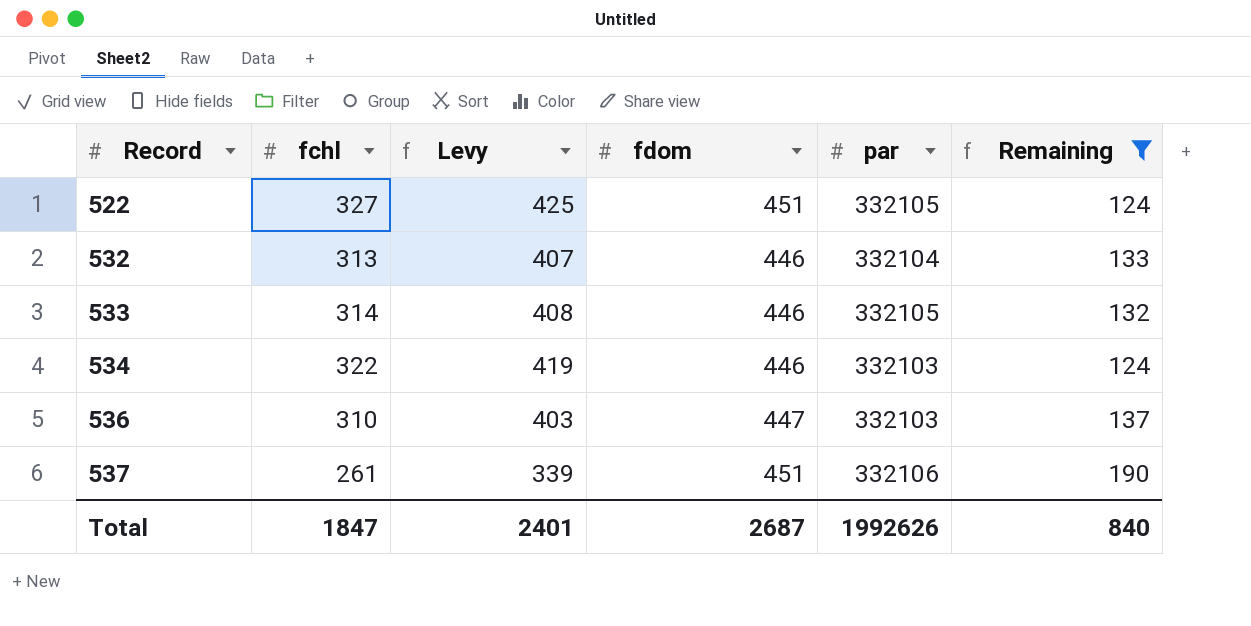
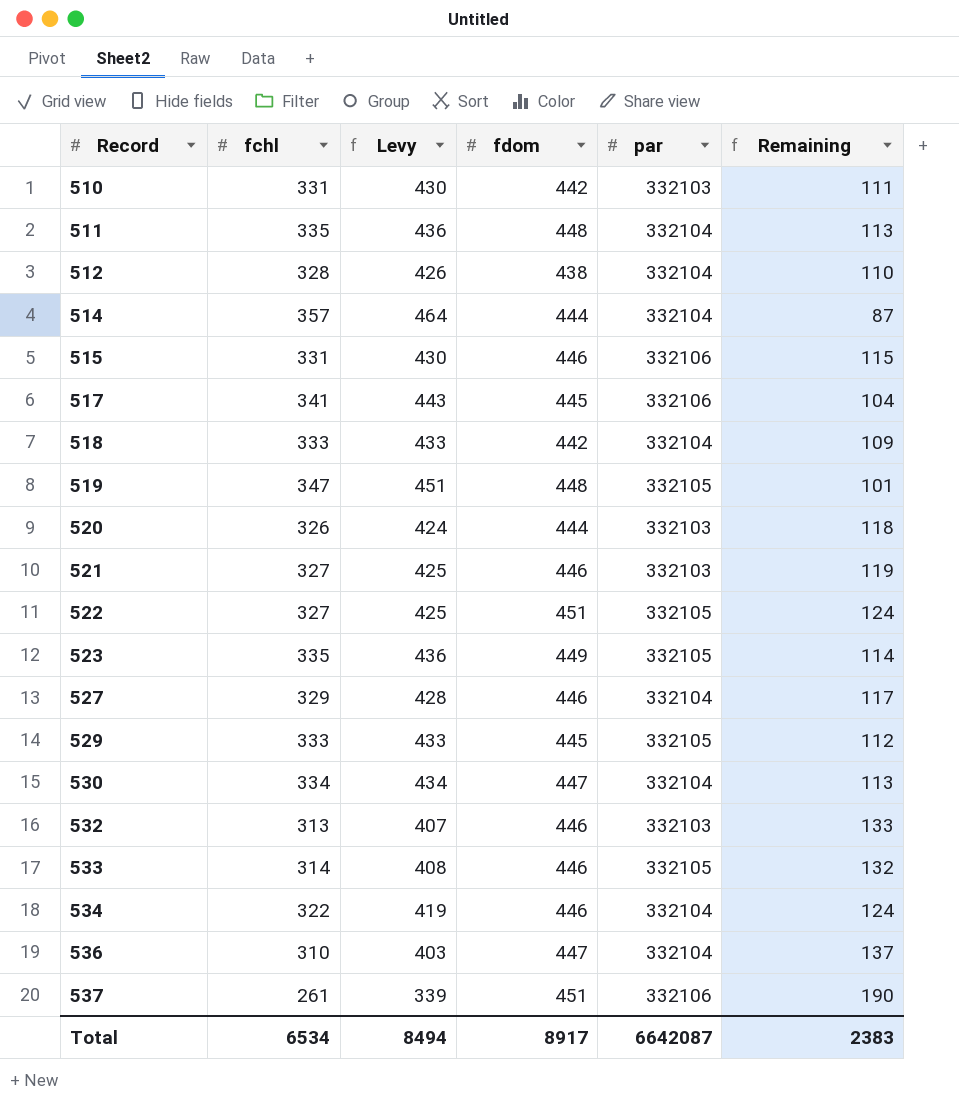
filter: Remaining >= 124 -> none
532 | par: 332104 -> 332103
534 | par: 332103 -> 332104
536 | par: 332103 -> 332104
Total | fchl: 1847 -> 6534
Total | Levy: 2401 -> 8494
Total | fdom: 2687 -> 8917
Total | par: 1992626 -> 6642087
Total | Remaining: 840 -> 2383

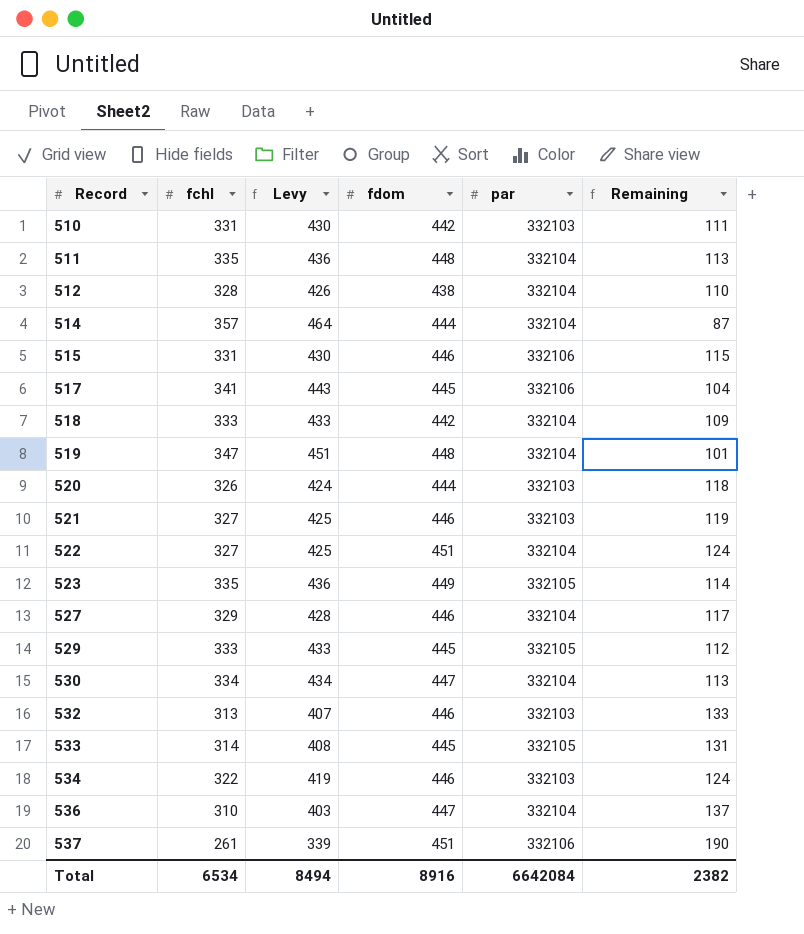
519 | par: 332105 -> 332104
522 | par: 332105 -> 332104
533 | fdom: 446 -> 445
533 | Remaining: 132 -> 131
534 | par: 332104 -> 332103
Total | fdom: 8917 -> 8916
Total | par: 6642087 -> 6642084
Total | Remaining: 2383 -> 2382

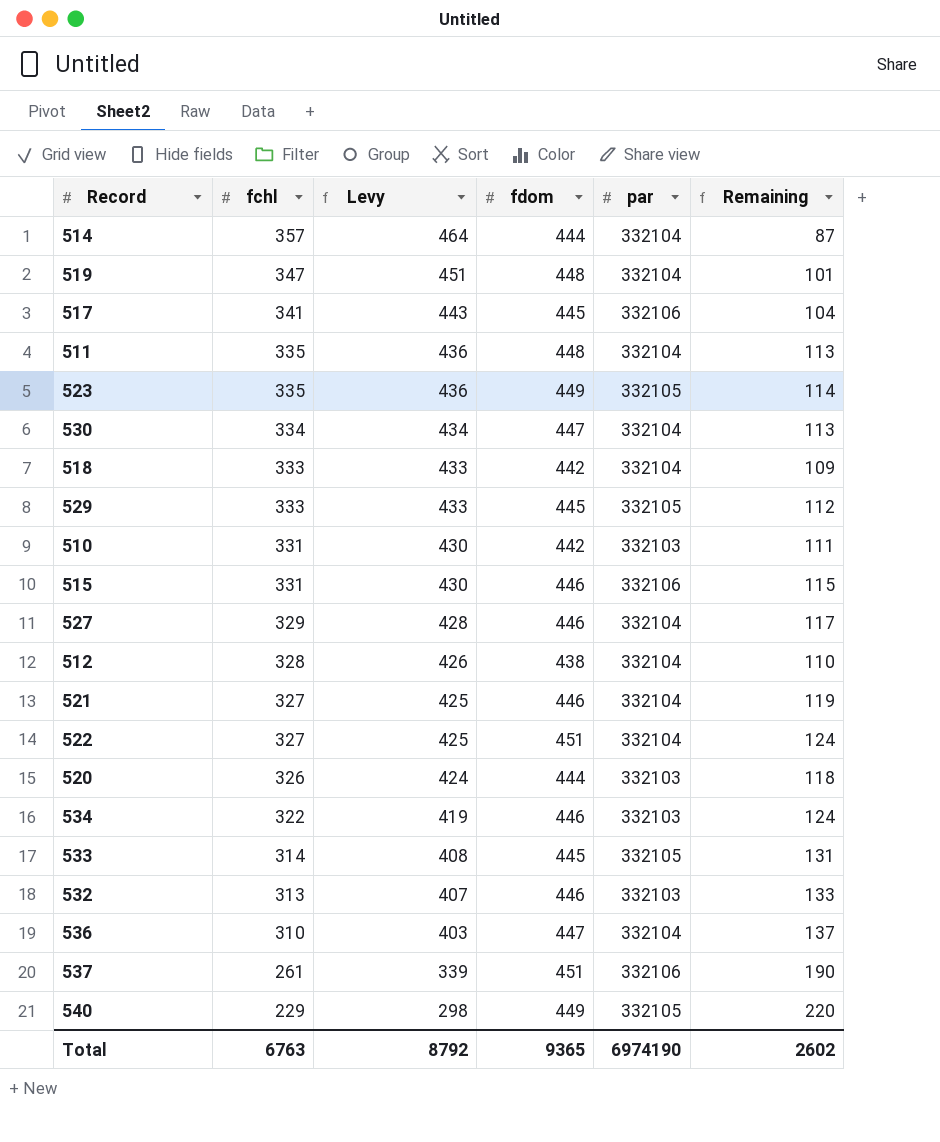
row order: Record ascending -> fchl descending
521 | par: 332103 -> 332104
row 540: none -> 229 | 298 | 449 | 332105 | 220
Total | fchl: 6534 -> 6763
Total | Levy: 8494 -> 8792
Total | fdom: 8916 -> 9365
Total | par: 6642084 -> 6974190
Total | Remaining: 2382 -> 2602

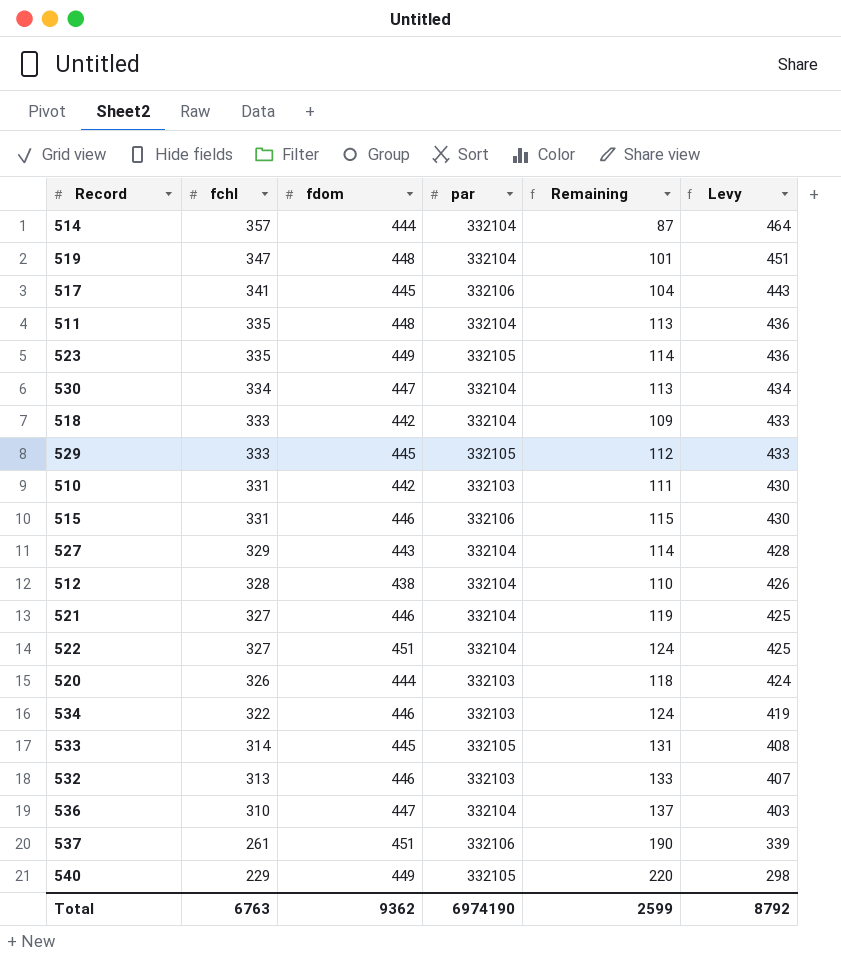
column Levy | position: 3 -> 6
527 | fdom: 446 -> 443
527 | Remaining: 117 -> 114
Total | fdom: 9365 -> 9362
Total | Remaining: 2602 -> 2599

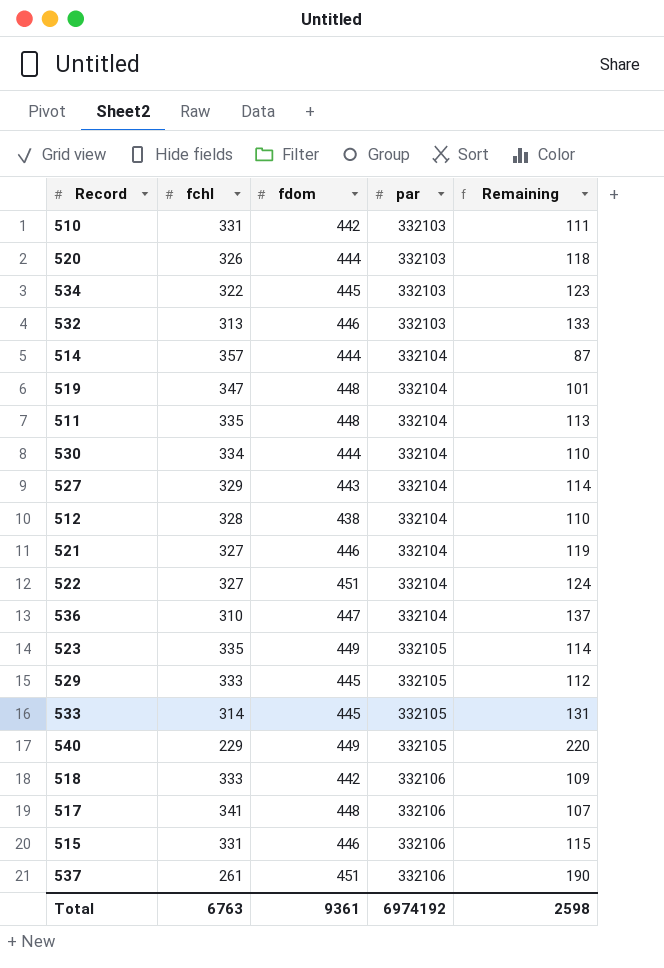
row order: fchl descending -> par ascending
column Levy | formula: [fchl] * 1.3 -> none
534 | fdom: 446 -> 445
534 | Remaining: 124 -> 123
530 | fdom: 447 -> 444
530 | Remaining: 113 -> 110
518 | par: 332104 -> 332106
517 | fdom: 445 -> 448
517 | Remaining: 104 -> 107
Total | fdom: 9362 -> 9361
Total | par: 6974190 -> 6974192
Total | Remaining: 2599 -> 2598

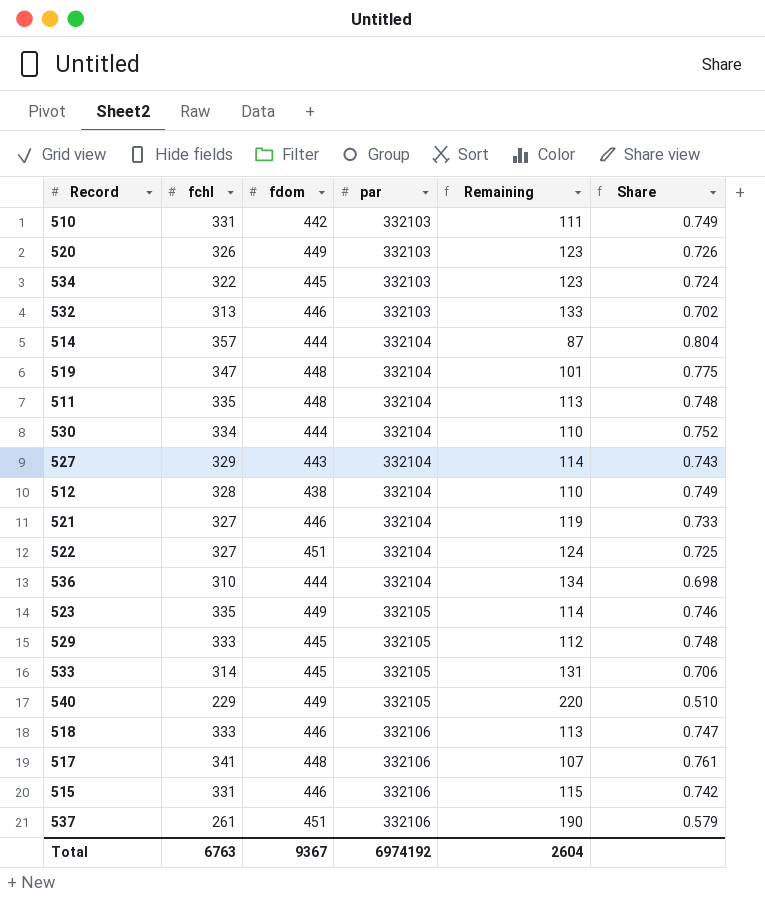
column Share | formula: none -> [fchl] / [fdom]
520 | fdom: 444 -> 449
520 | Remaining: 118 -> 123
536 | fdom: 447 -> 444
536 | Remaining: 137 -> 134
518 | fdom: 442 -> 446
518 | Remaining: 109 -> 113
Total | fdom: 9361 -> 9367
Total | Remaining: 2598 -> 2604

